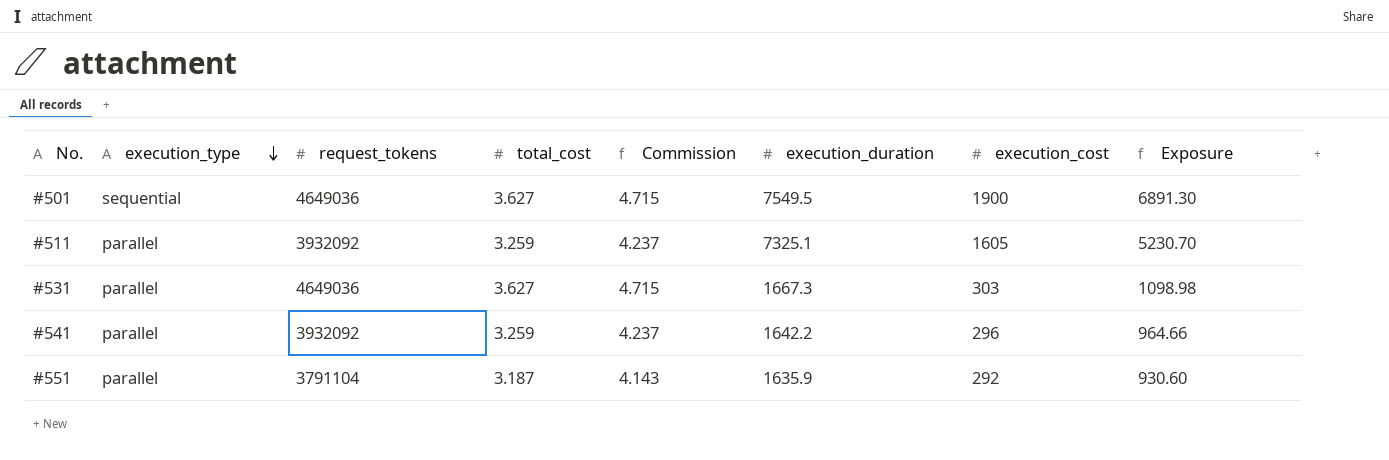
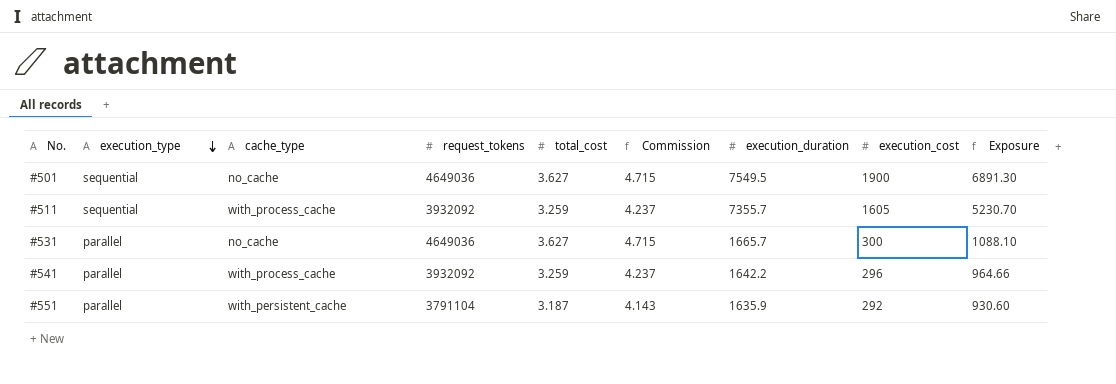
column cache_type | position: none -> 3
#511 | execution_type: parallel -> sequential
#511 | execution_duration: 7325.1 -> 7355.7
#531 | execution_duration: 1667.3 -> 1665.7
#531 | execution_cost: 303 -> 300
#531 | Exposure: 1098.98 -> 1088.10

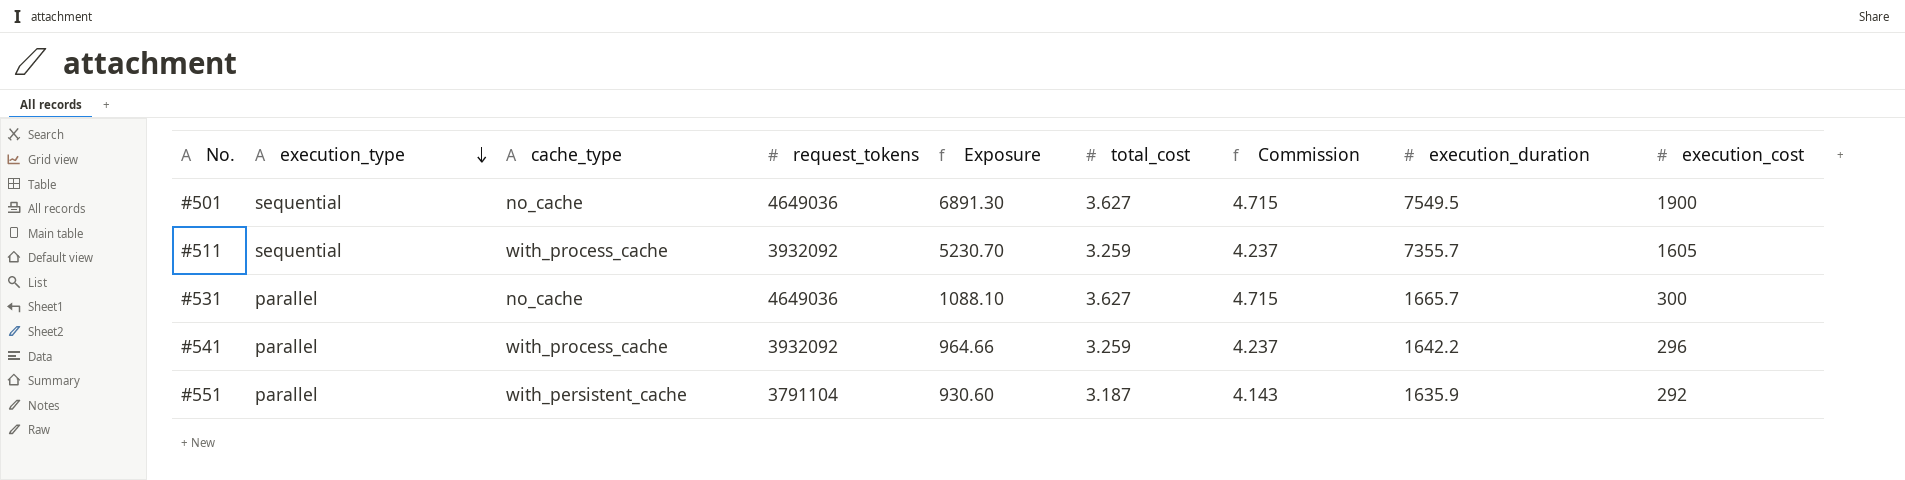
column Exposure | position: 9 -> 5

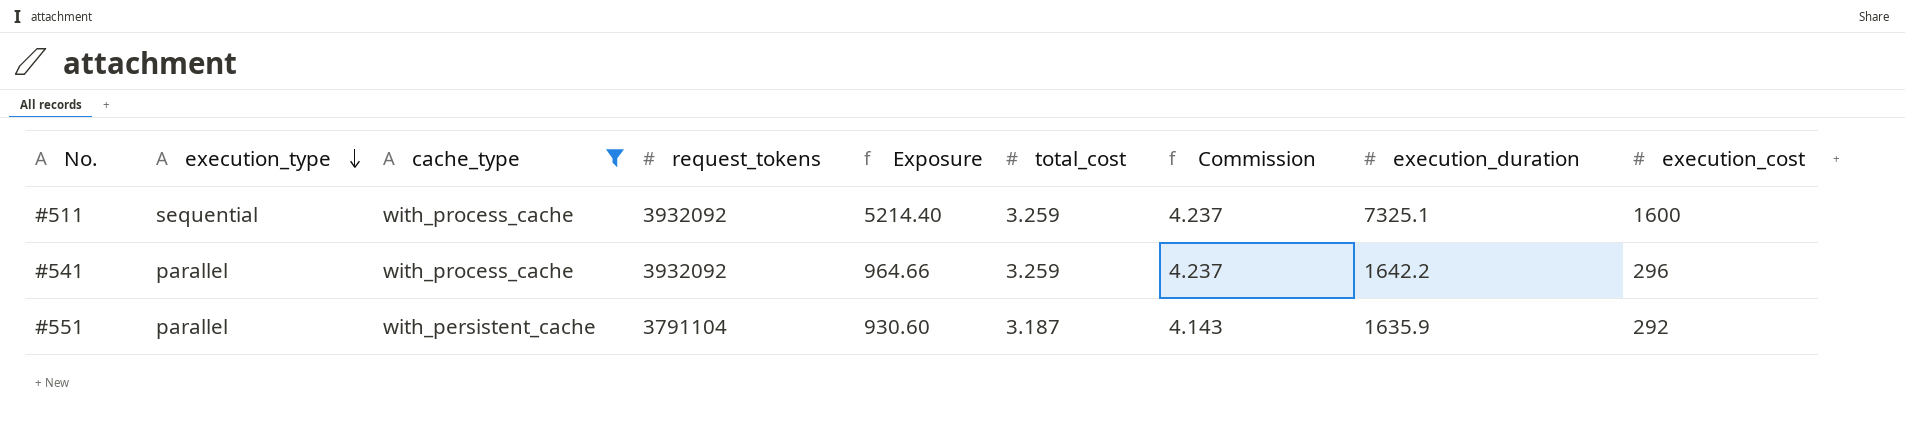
filter: none -> cache_type != no_cache
#511 | Exposure: 5230.70 -> 5214.40
#511 | execution_duration: 7355.7 -> 7325.1
#511 | execution_cost: 1605 -> 1600

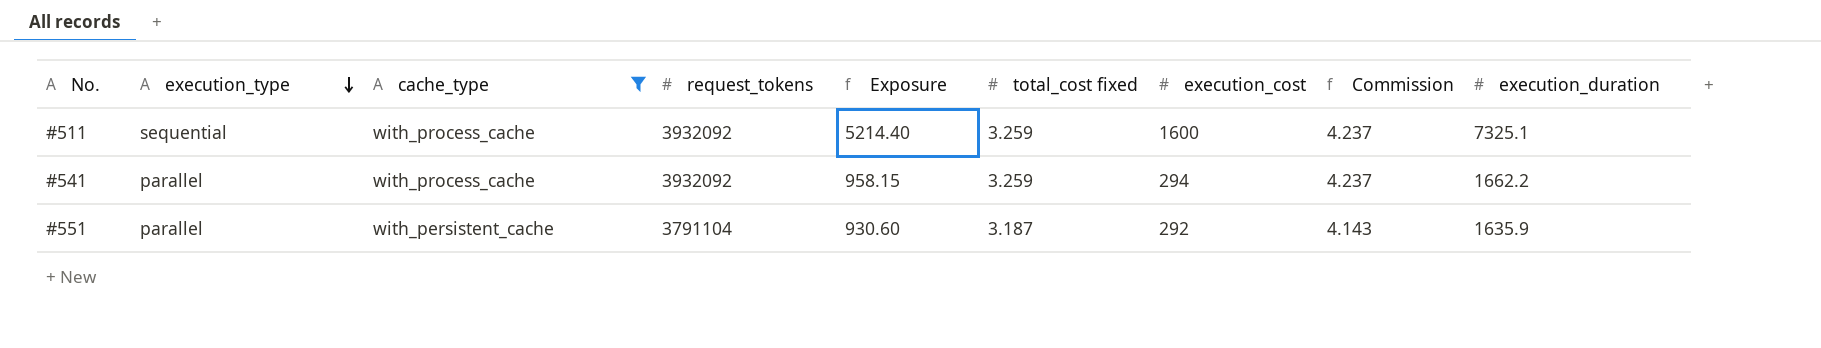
column name: total_cost -> total_cost fixed
column execution_cost | position: 9 -> 7
#541 | Exposure: 964.66 -> 958.15
#541 | execution_cost: 296 -> 294
#541 | execution_duration: 1642.2 -> 1662.2

